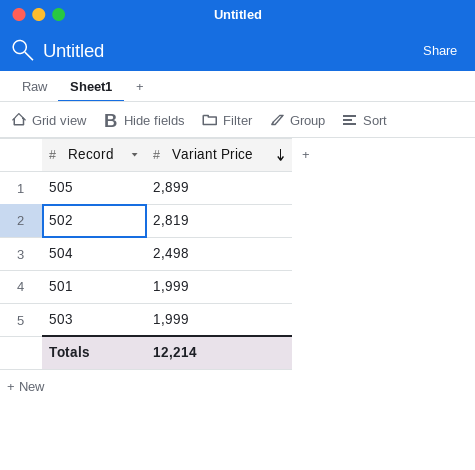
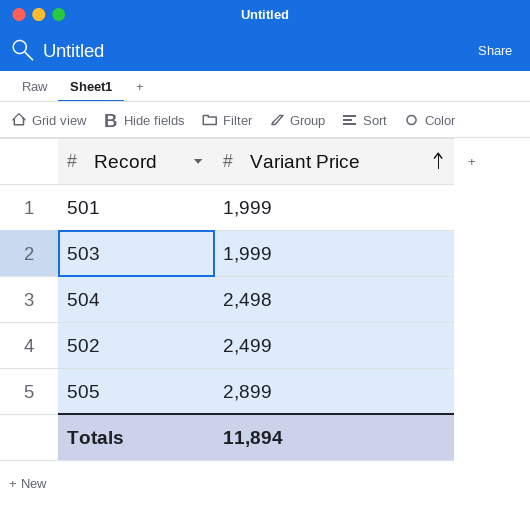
row order: Variant Price descending -> Variant Price ascending
502 | Variant Price: 2,819 -> 2,499
Totals | Variant Price: 12,214 -> 11,894

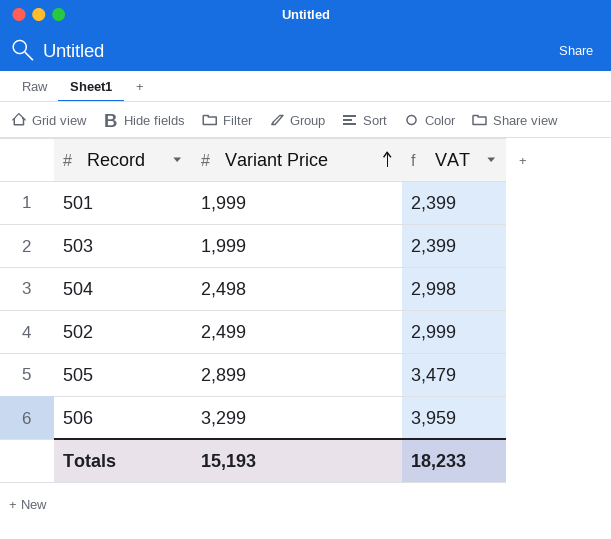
column VAT | formula: none -> [Variant Price] * 1.2
row 506: none -> 3,299 | 3,959
Totals | Variant Price: 11,894 -> 15,193

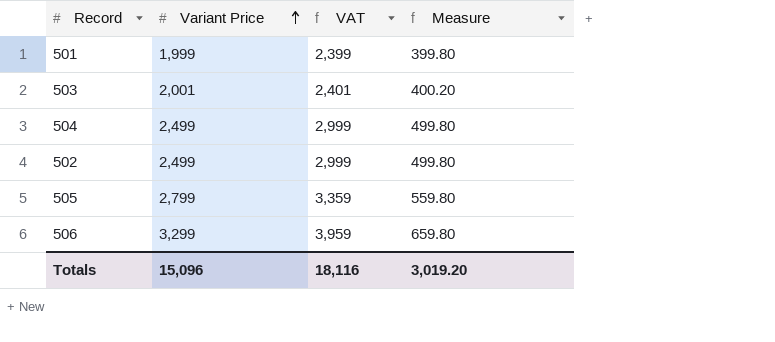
column Measure | formula: none -> [Variant Price] * 0.2
503 | Variant Price: 1,999 -> 2,001
503 | VAT: 2,399 -> 2,401
504 | Variant Price: 2,498 -> 2,499
504 | VAT: 2,998 -> 2,999
505 | Variant Price: 2,899 -> 2,799
505 | VAT: 3,479 -> 3,359
Totals | Variant Price: 15,193 -> 15,096
Totals | VAT: 18,233 -> 18,116

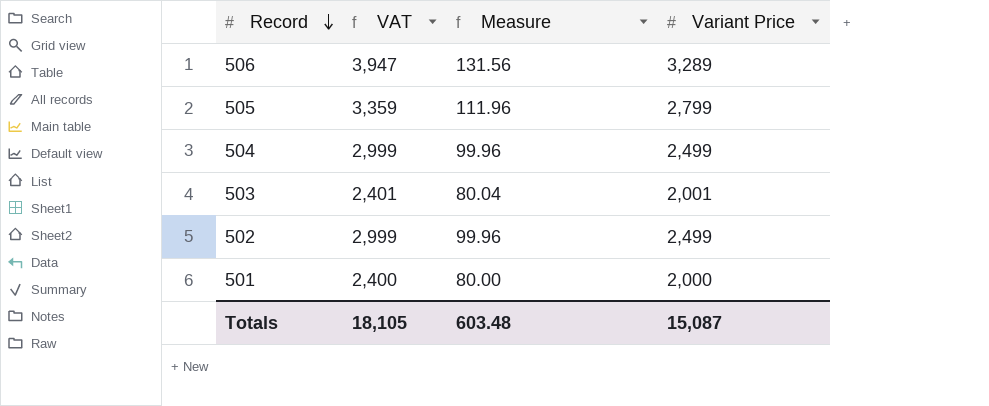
row order: Variant Price ascending -> Record descending
column Measure | formula: [Variant Price] * 0.2 -> [Variant Price] * 0.04
column Variant Price | position: 2 -> 4
506 | VAT: 3,959 -> 3,947
506 | Variant Price: 3,299 -> 3,289
501 | VAT: 2,399 -> 2,400
501 | Variant Price: 1,999 -> 2,000
Totals | VAT: 18,116 -> 18,105
Totals | Measure: 3,019.20 -> 603.48
Totals | Variant Price: 15,096 -> 15,087

